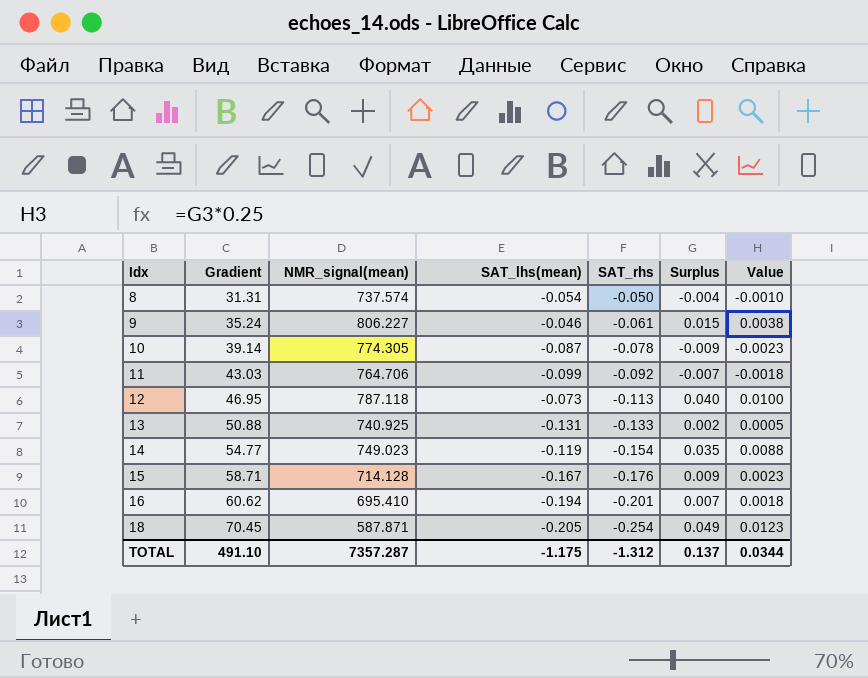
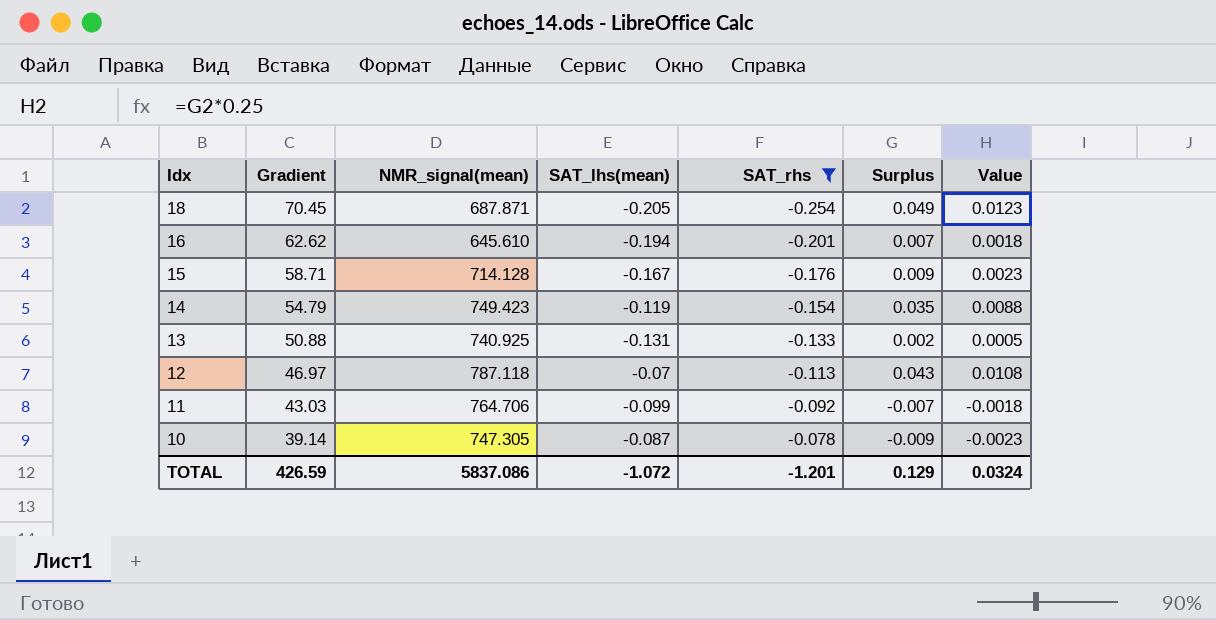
filter: none -> SAT_rhs <= -0.078
row order: Idx ascending -> Idx descending
18 | NMR_signal(mean): 587.871 -> 687.871
16 | Gradient: 60.62 -> 62.62
16 | NMR_signal(mean): 695.410 -> 645.610
14 | Gradient: 54.77 -> 54.79
14 | NMR_signal(mean): 749.023 -> 749.423
12 | Gradient: 46.95 -> 46.97
12 | SAT_lhs(mean): -0.073 -> -0.07
12 | Surplus: 0.040 -> 0.043
12 | Value: 0.0100 -> 0.0108
10 | NMR_signal(mean): 774.305 -> 747.305
TOTAL | Gradient: 491.10 -> 426.59
TOTAL | NMR_signal(mean): 7357.287 -> 5837.086
TOTAL | SAT_lhs(mean): -1.175 -> -1.072
TOTAL | SAT_rhs: -1.312 -> -1.201
TOTAL | Surplus: 0.137 -> 0.129
TOTAL | Value: 0.0344 -> 0.0324

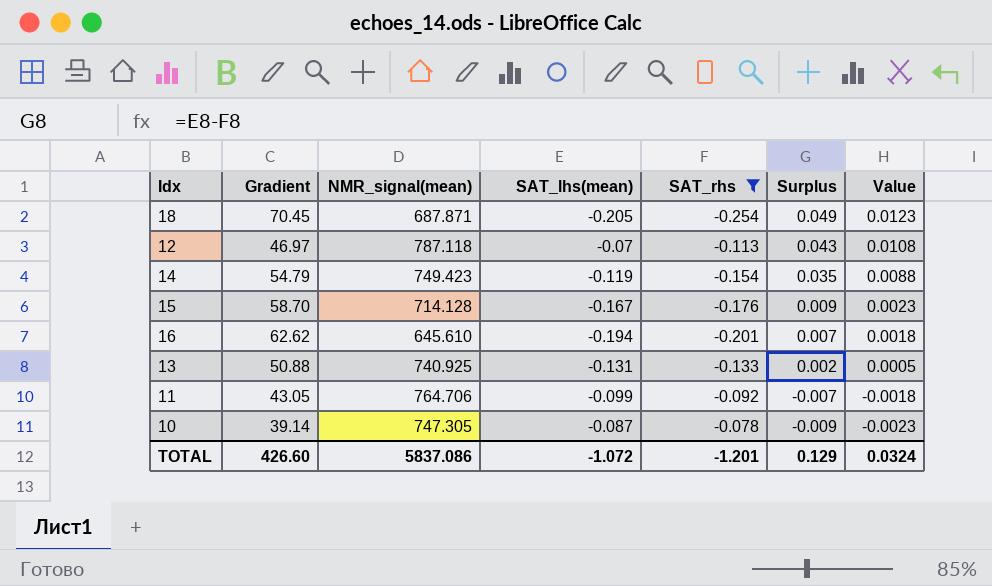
row order: Idx descending -> Surplus descending
15 | Gradient: 58.71 -> 58.70
11 | Gradient: 43.03 -> 43.05
TOTAL | Gradient: 426.59 -> 426.60

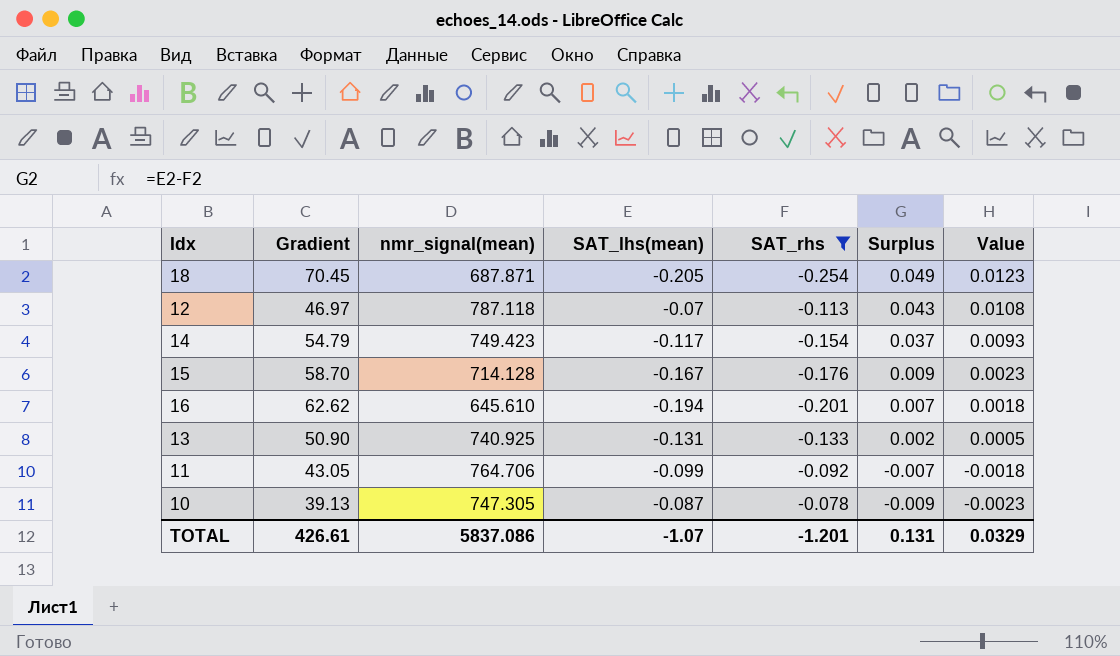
column name: NMR_signal(mean) -> nmr_signal(mean)
14 | SAT_lhs(mean): -0.119 -> -0.117
14 | Surplus: 0.035 -> 0.037
14 | Value: 0.0088 -> 0.0093
13 | Gradient: 50.88 -> 50.90
10 | Gradient: 39.14 -> 39.13
TOTAL | Gradient: 426.60 -> 426.61
TOTAL | SAT_lhs(mean): -1.072 -> -1.07
TOTAL | Surplus: 0.129 -> 0.131
TOTAL | Value: 0.0324 -> 0.0329

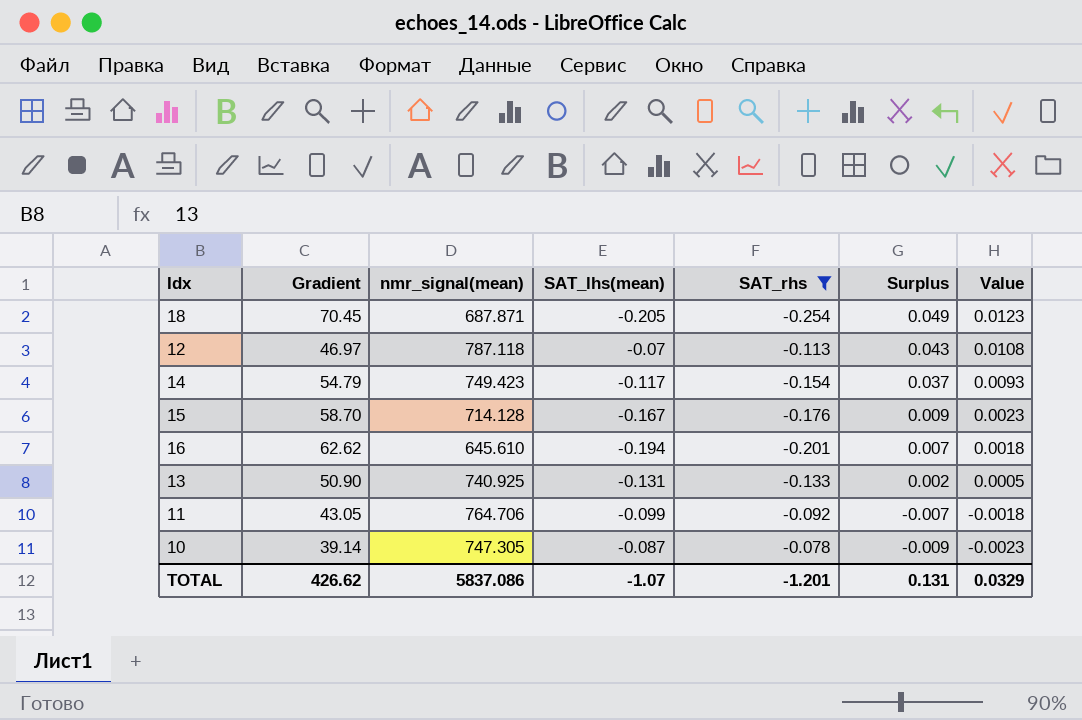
10 | Gradient: 39.13 -> 39.14
TOTAL | Gradient: 426.61 -> 426.62

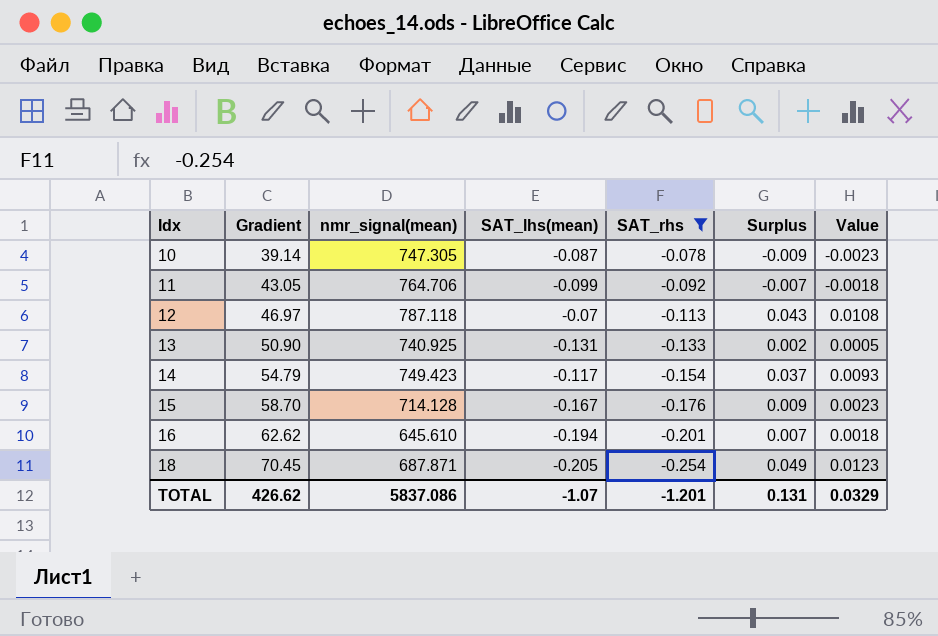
row order: Surplus descending -> Idx ascending

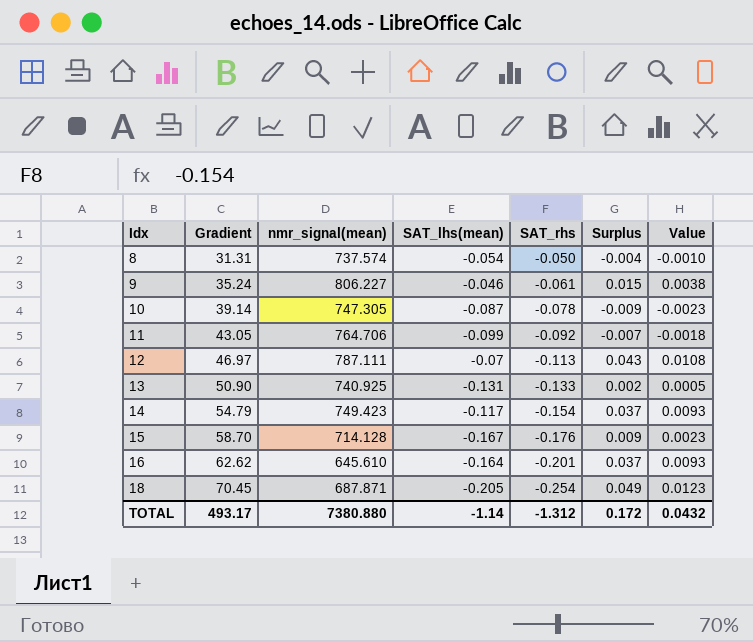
filter: SAT_rhs <= -0.078 -> none
12 | nmr_signal(mean): 787.118 -> 787.111
16 | SAT_lhs(mean): -0.194 -> -0.164
16 | Surplus: 0.007 -> 0.037
16 | Value: 0.0018 -> 0.0093
TOTAL | Gradient: 426.62 -> 493.17
TOTAL | nmr_signal(mean): 5837.086 -> 7380.880
TOTAL | SAT_lhs(mean): -1.07 -> -1.14
TOTAL | SAT_rhs: -1.201 -> -1.312
TOTAL | Surplus: 0.131 -> 0.172
TOTAL | Value: 0.0329 -> 0.0432

